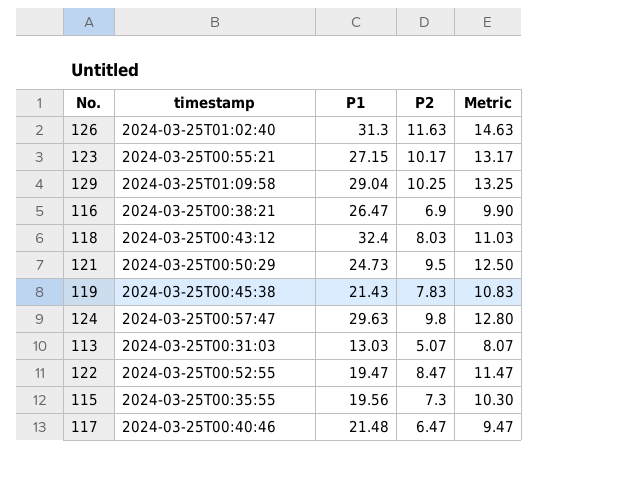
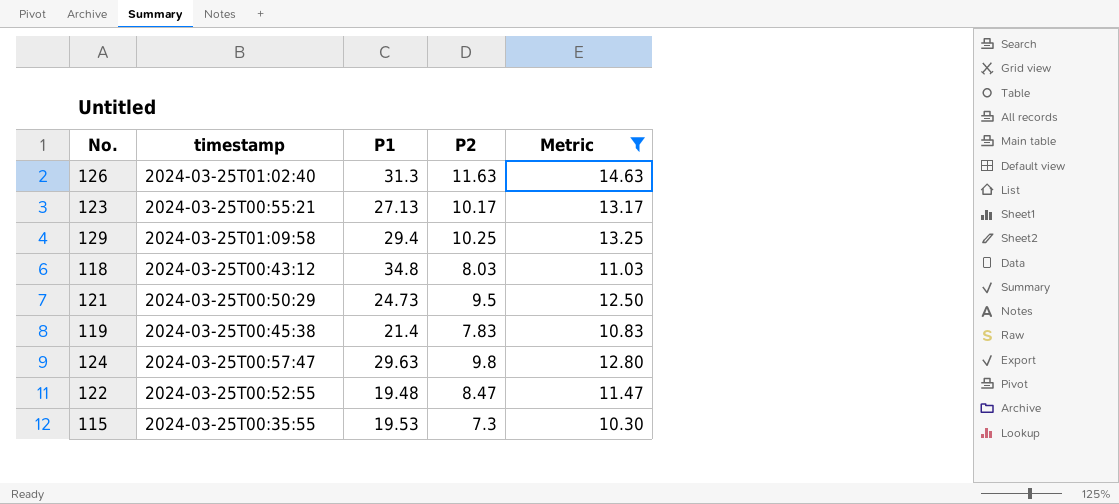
filter: none -> Metric >= 10.30
123 | P1: 27.15 -> 27.13
129 | P1: 29.04 -> 29.4
118 | P1: 32.4 -> 34.8
119 | P1: 21.43 -> 21.4
122 | P1: 19.47 -> 19.48
115 | P1: 19.56 -> 19.53

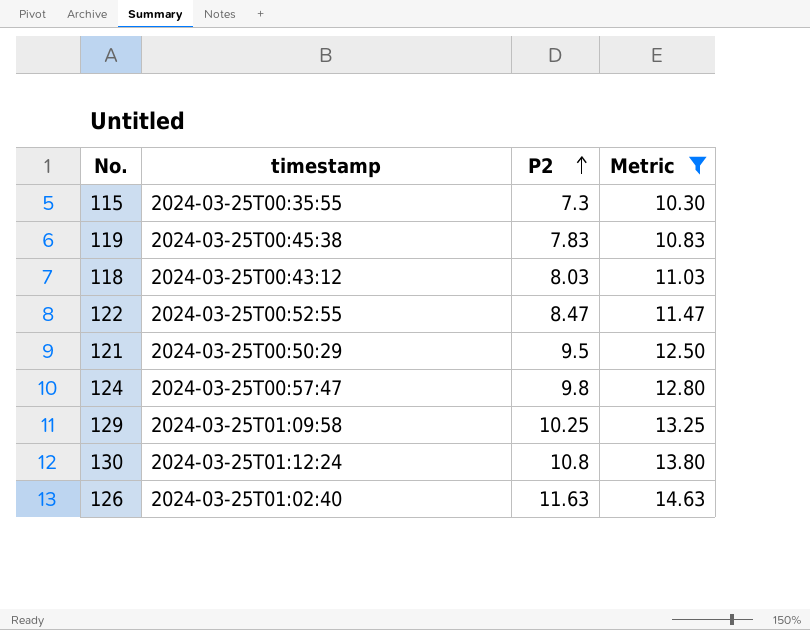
row order: none -> P2 ascending
column P1 | position: 3 -> none
row 123: 2024-03-25T00:55:21 | 27.13 | 10.17 | 13.17 -> none
row 130: none -> 2024-03-25T01:12:24 | 10.8 | 13.80

